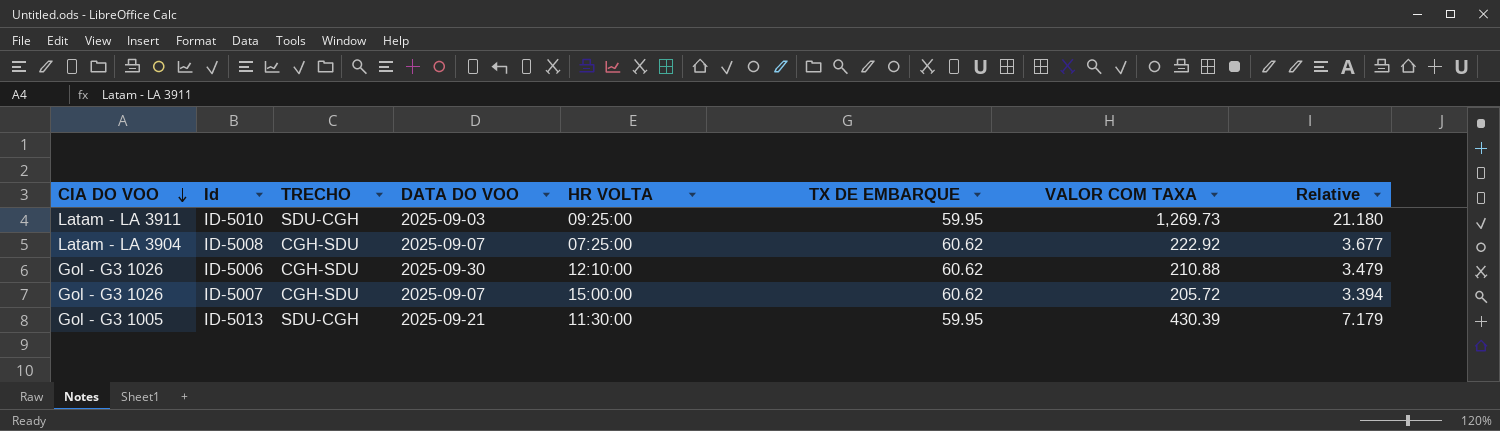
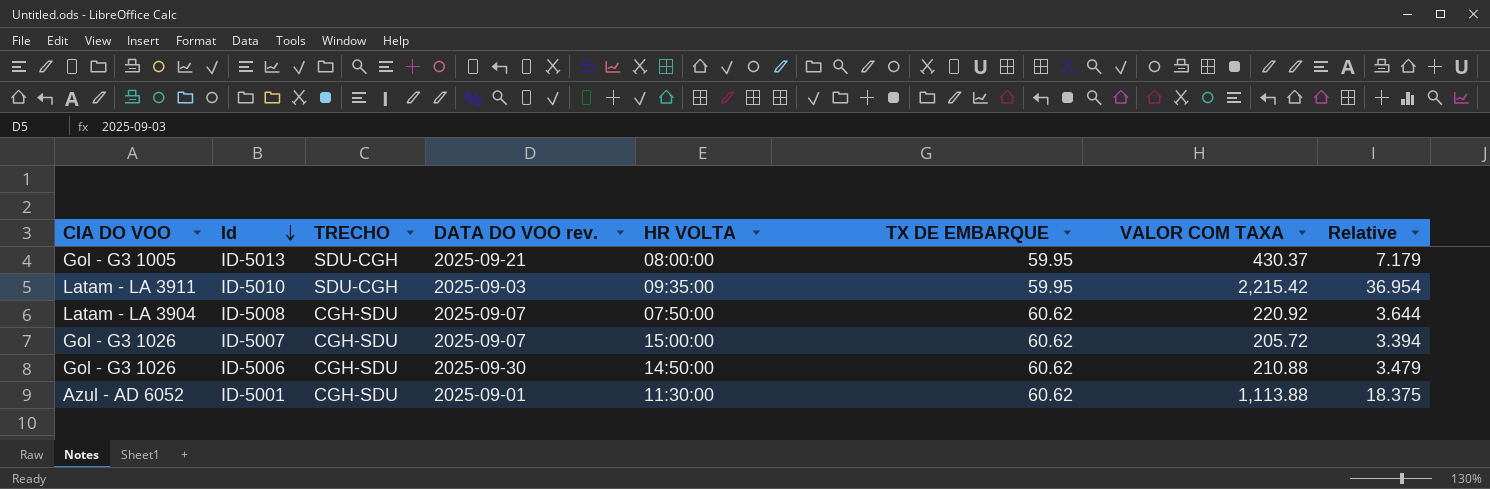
row order: CIA DO VOO descending -> Id descending
column name: DATA DO VOO -> DATA DO VOO rev.
ID-5013 | HR VOLTA: 11:30:00 -> 08:00:00
ID-5013 | VALOR COM TAXA: 430.39 -> 430.37
ID-5010 | HR VOLTA: 09:25:00 -> 09:35:00
ID-5010 | VALOR COM TAXA: 1,269.73 -> 2,215.42
ID-5010 | Relative: 21.180 -> 36.954
ID-5008 | HR VOLTA: 07:25:00 -> 07:50:00
ID-5008 | VALOR COM TAXA: 222.92 -> 220.92
ID-5008 | Relative: 3.677 -> 3.644
ID-5006 | HR VOLTA: 12:10:00 -> 14:50:00
row ID-5001: none -> Azul - AD 6052 | CGH-SDU | 2025-09-01 | 11:30:00 | 60.62 | 1,113.88 | 18.375

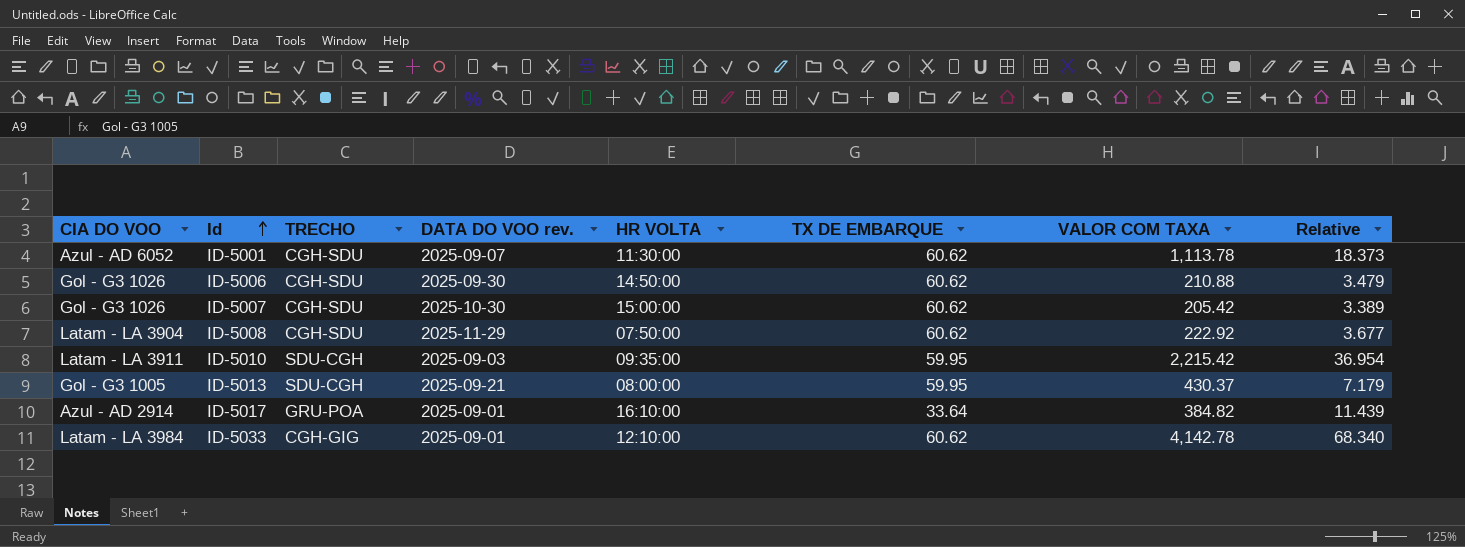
row order: Id descending -> Id ascending
ID-5001 | DATA DO VOO rev.: 2025-09-01 -> 2025-09-07
ID-5001 | VALOR COM TAXA: 1,113.88 -> 1,113.78
ID-5001 | Relative: 18.375 -> 18.373
ID-5007 | DATA DO VOO rev.: 2025-09-07 -> 2025-10-30
ID-5007 | VALOR COM TAXA: 205.72 -> 205.42
ID-5007 | Relative: 3.394 -> 3.389
ID-5008 | DATA DO VOO rev.: 2025-09-07 -> 2025-11-29
ID-5008 | VALOR COM TAXA: 220.92 -> 222.92
ID-5008 | Relative: 3.644 -> 3.677
row ID-5017: none -> Azul - AD 2914 | GRU-POA | 2025-09-01 | 16:10:00 | 33.64 | 384.82 | 11.439
row ID-5033: none -> Latam - LA 3984 | CGH-GIG | 2025-09-01 | 12:10:00 | 60.62 | 4,142.78 | 68.340

